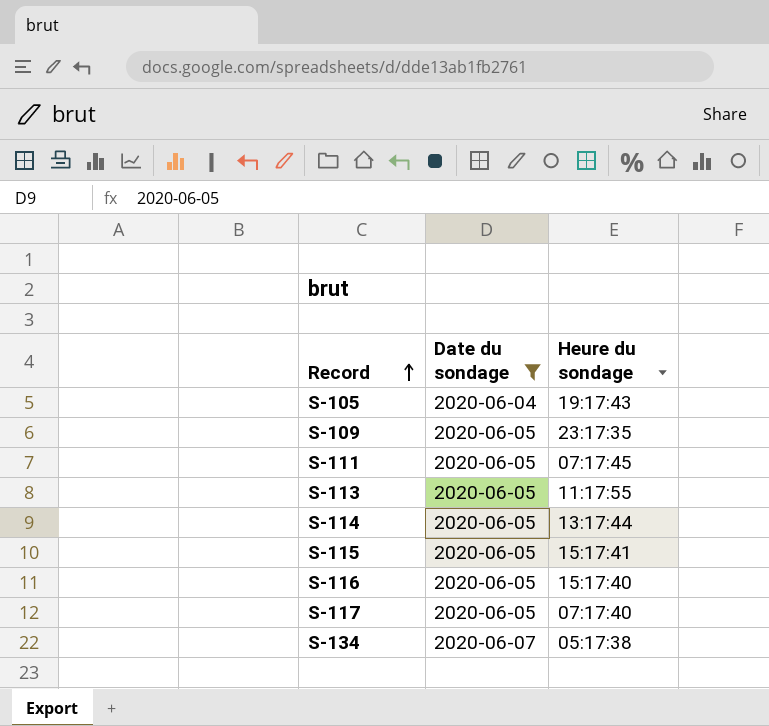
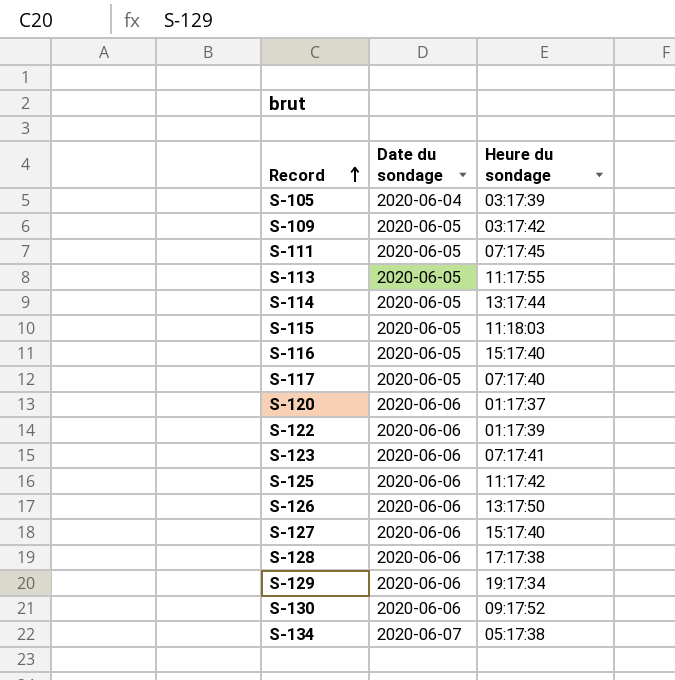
filter: Date du sondage != 2020-06-06 -> none
S-105 | Heure du sondage: 19:17:43 -> 03:17:39
S-109 | Heure du sondage: 23:17:35 -> 03:17:42
S-115 | Heure du sondage: 15:17:41 -> 11:18:03

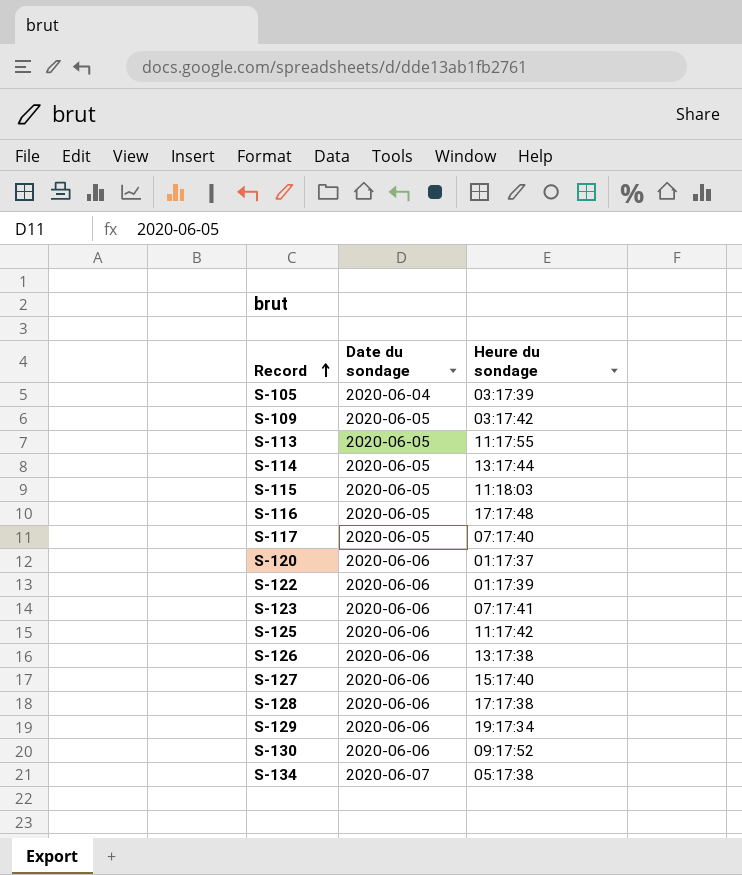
row S-111: 2020-06-05 | 07:17:45 -> none
S-116 | Heure du sondage: 15:17:40 -> 17:17:48
S-126 | Heure du sondage: 13:17:50 -> 13:17:38

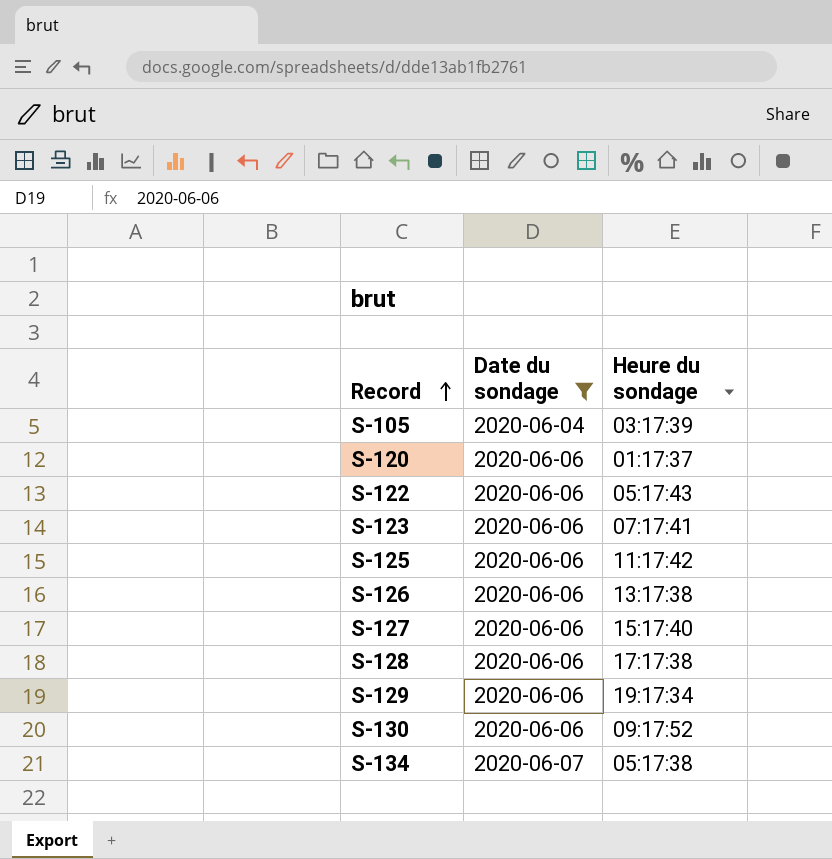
filter: none -> Date du sondage != 2020-06-05
S-122 | Heure du sondage: 01:17:39 -> 05:17:43

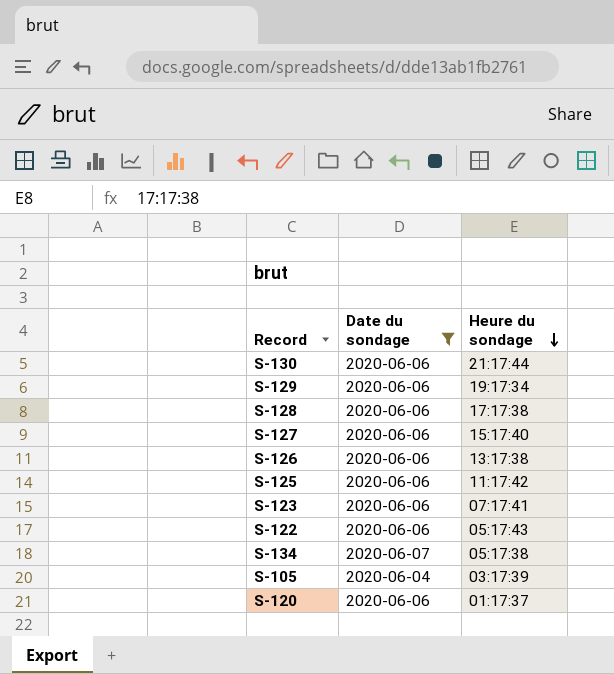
row order: Record ascending -> Heure du sondage descending
S-130 | Heure du sondage: 09:17:52 -> 21:17:44

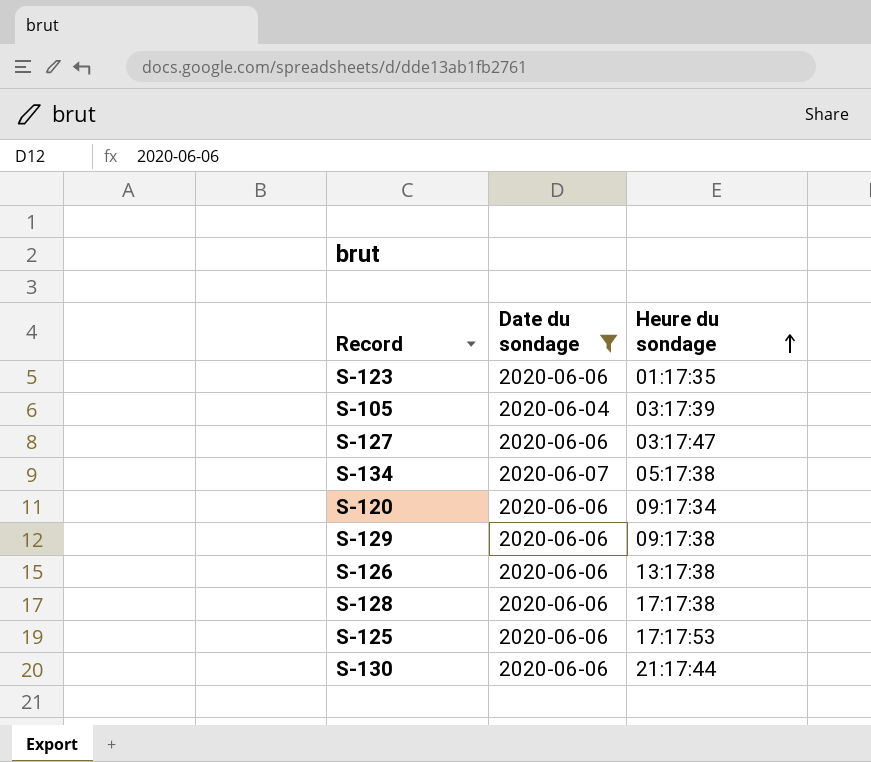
row order: Heure du sondage descending -> Heure du sondage ascending
row S-122: 2020-06-06 | 05:17:43 -> none
S-123 | Heure du sondage: 07:17:41 -> 01:17:35
S-127 | Heure du sondage: 15:17:40 -> 03:17:47
S-120 | Heure du sondage: 01:17:37 -> 09:17:34
S-129 | Heure du sondage: 19:17:34 -> 09:17:38
S-125 | Heure du sondage: 11:17:42 -> 17:17:53

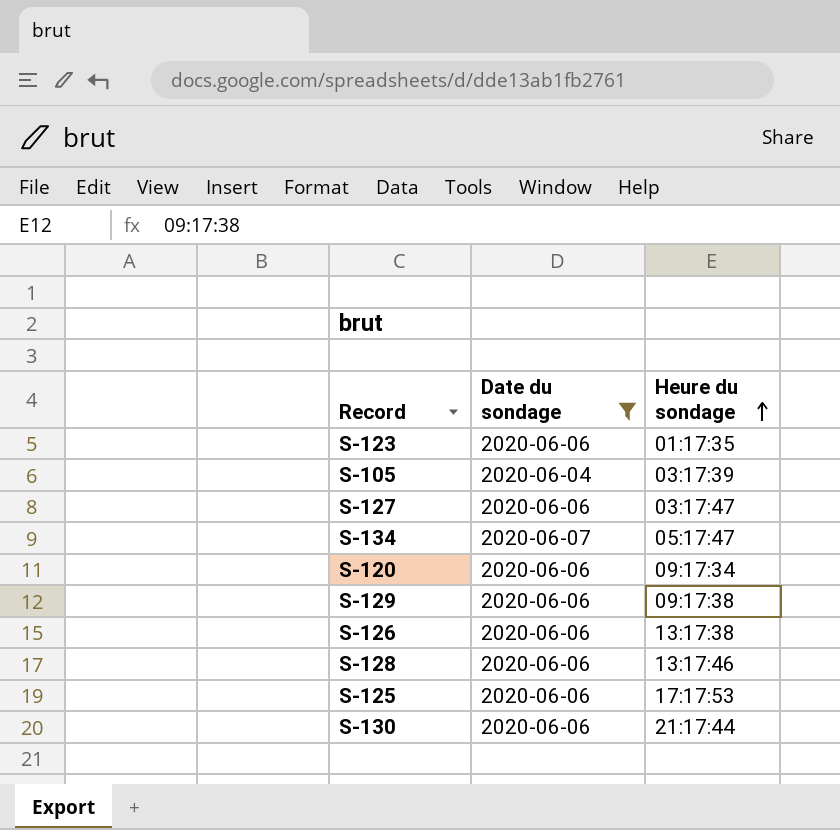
S-134 | Heure du sondage: 05:17:38 -> 05:17:47
S-128 | Heure du sondage: 17:17:38 -> 13:17:46

